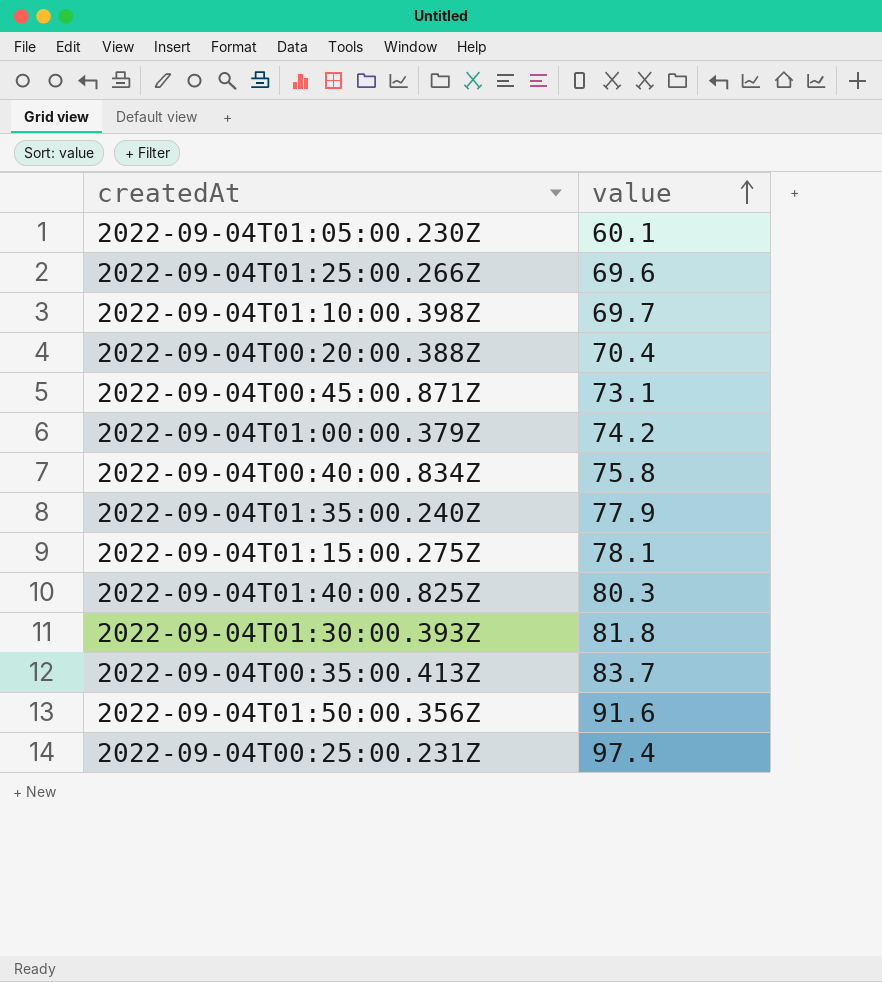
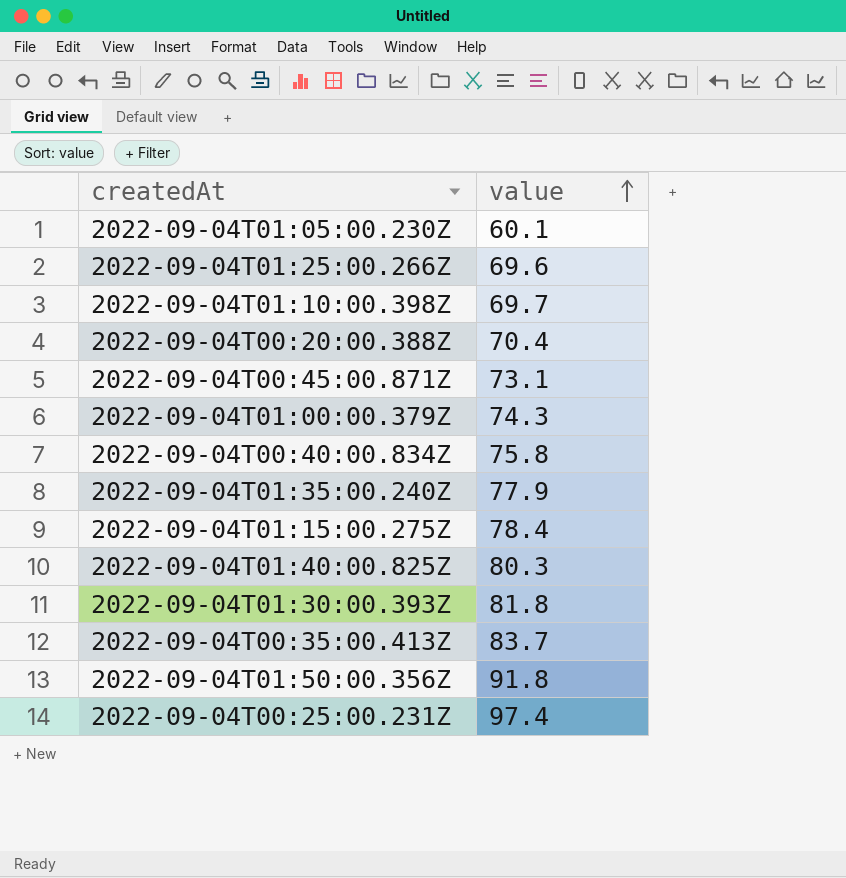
2022-09-04T01:00:00.379Z | value: 74.2 -> 74.3
2022-09-04T01:15:00.275Z | value: 78.1 -> 78.4
2022-09-04T01:50:00.356Z | value: 91.6 -> 91.8

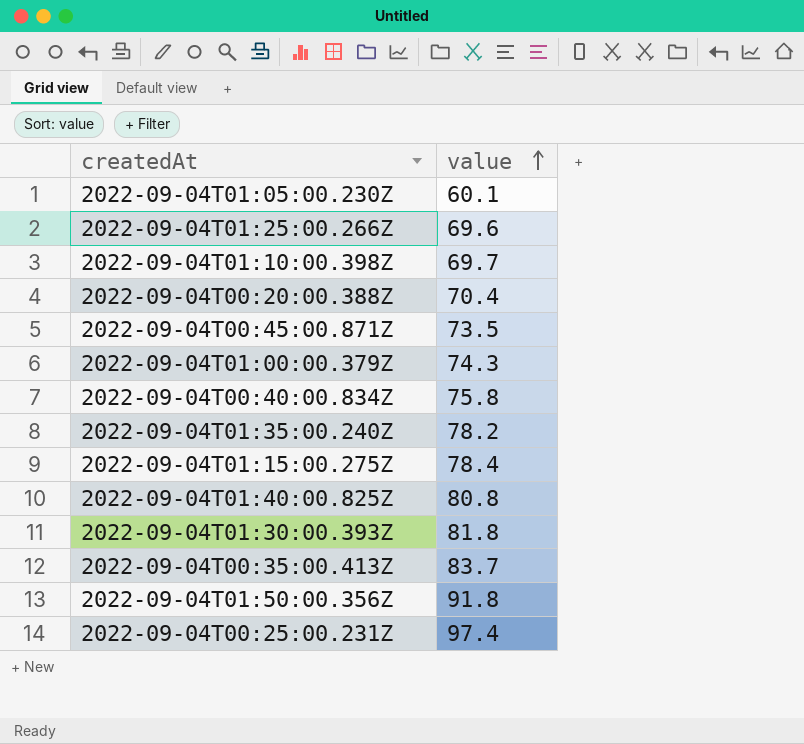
2022-09-04T00:45:00.871Z | value: 73.1 -> 73.5
2022-09-04T01:35:00.240Z | value: 77.9 -> 78.2
2022-09-04T01:40:00.825Z | value: 80.3 -> 80.8

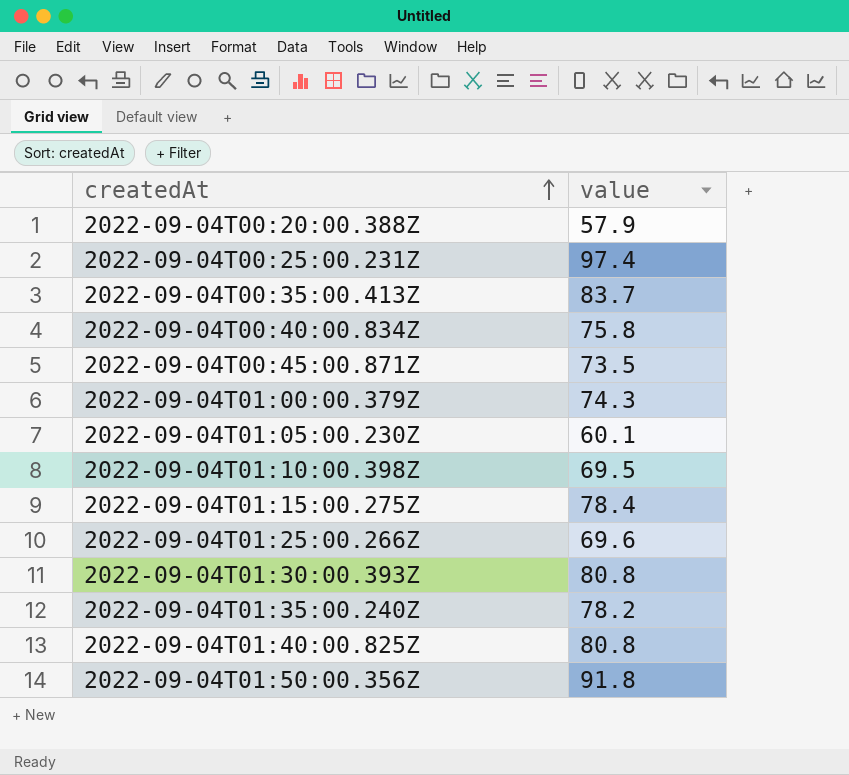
row order: value ascending -> createdAt ascending
2022-09-04T00:20:00.388Z | value: 70.4 -> 57.9
2022-09-04T01:10:00.398Z | value: 69.7 -> 69.5
2022-09-04T01:30:00.393Z | value: 81.8 -> 80.8

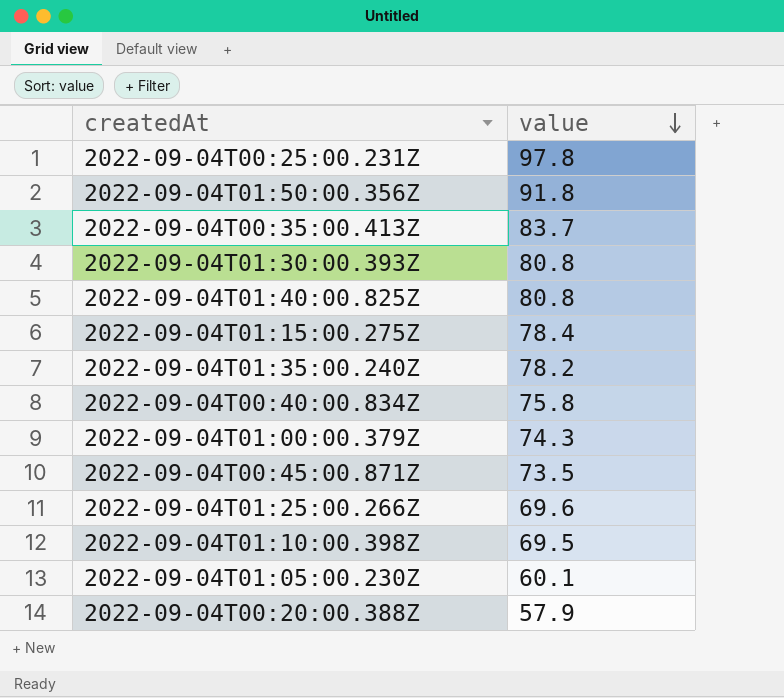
row order: createdAt ascending -> value descending
2022-09-04T00:25:00.231Z | value: 97.4 -> 97.8

